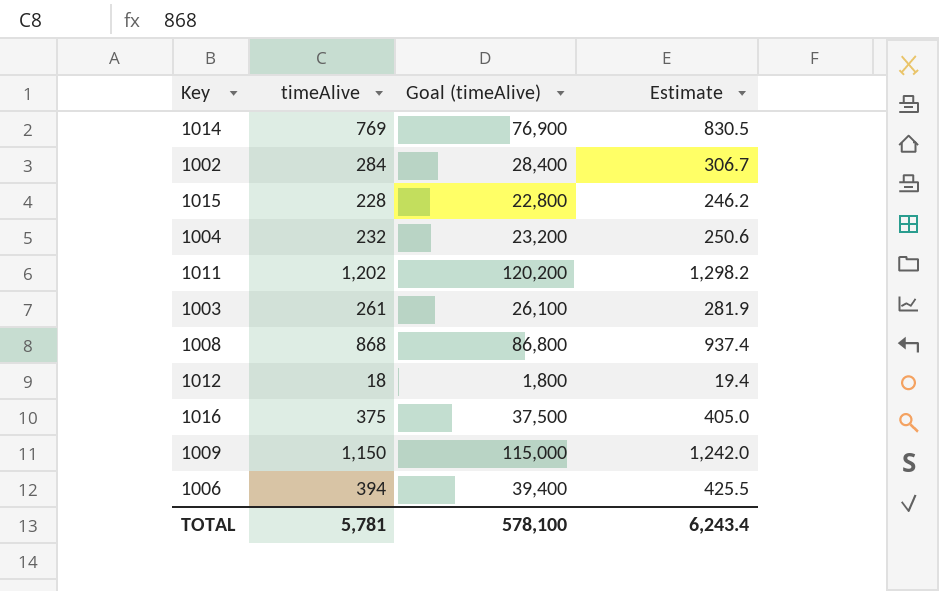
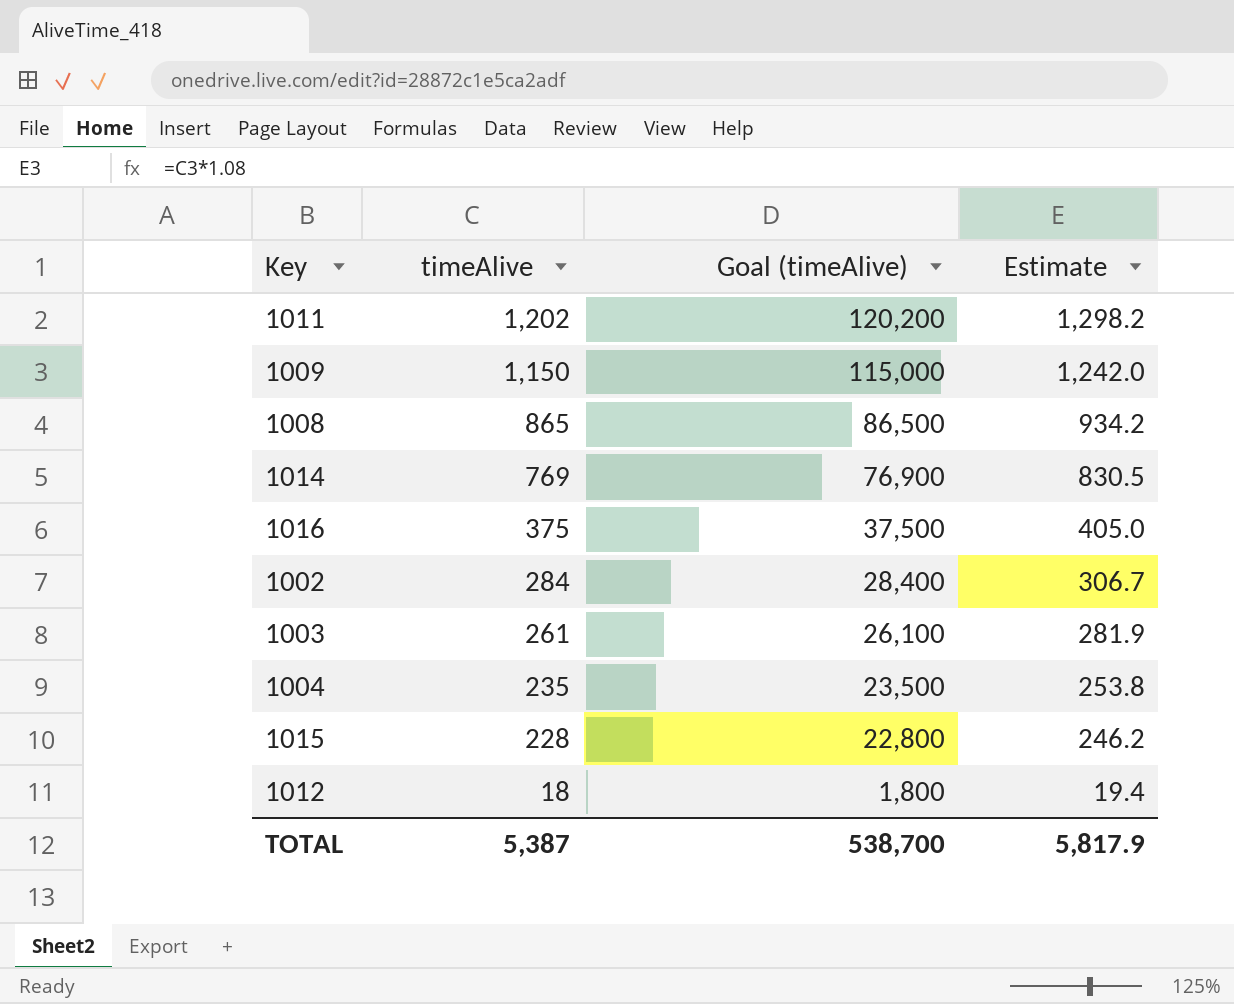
row order: none -> timeAlive descending
row 1006: 394 | 39,400 | 425.5 -> none
1008 | timeAlive: 868 -> 865
1008 | Goal (timeAlive): 86,800 -> 86,500
1008 | Estimate: 937.4 -> 934.2
1004 | timeAlive: 232 -> 235
1004 | Goal (timeAlive): 23,200 -> 23,500
1004 | Estimate: 250.6 -> 253.8
TOTAL | timeAlive: 5,781 -> 5,387
TOTAL | Goal (timeAlive): 578,100 -> 538,700
TOTAL | Estimate: 6,243.4 -> 5,817.9

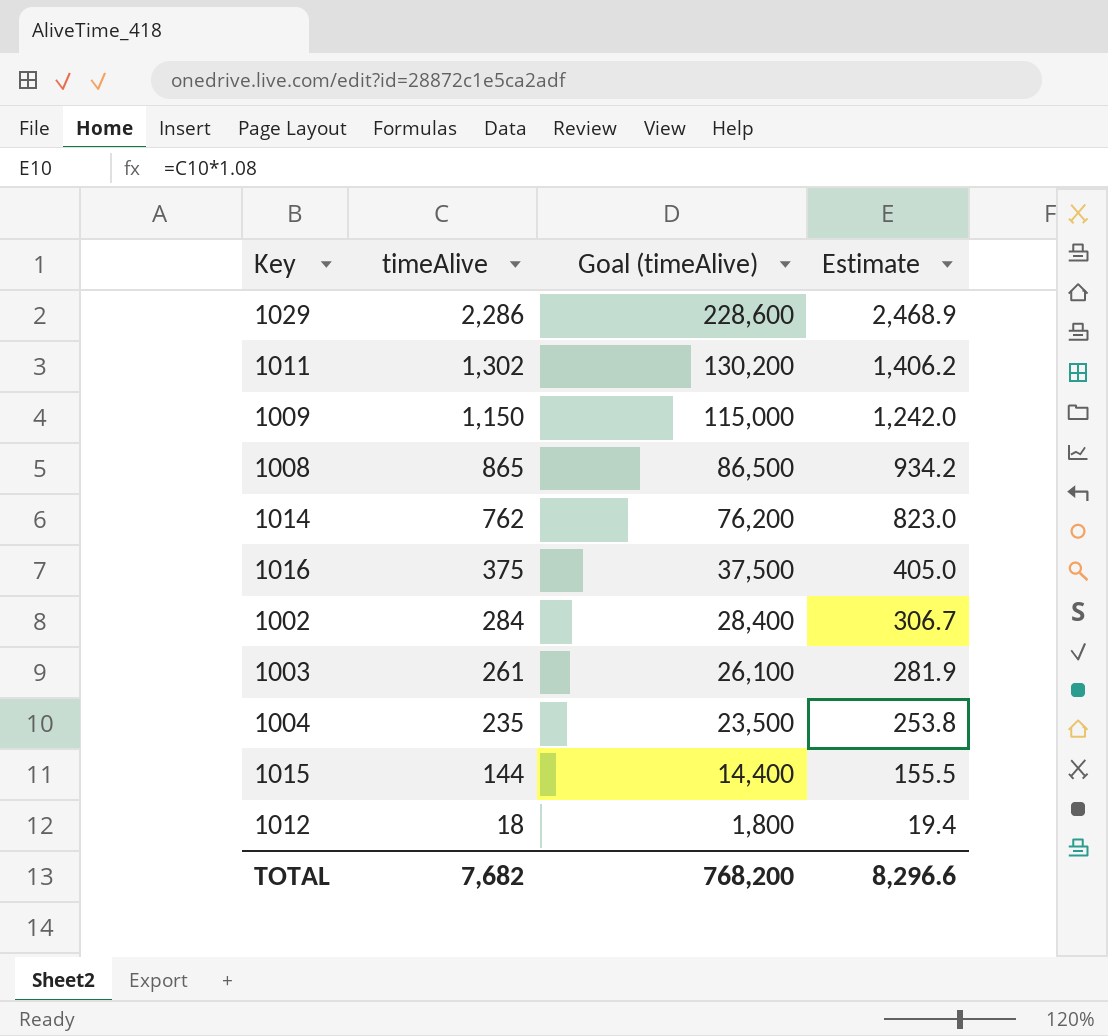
row 1029: none -> 2,286 | 228,600 | 2,468.9
1011 | timeAlive: 1,202 -> 1,302
1011 | Goal (timeAlive): 120,200 -> 130,200
1011 | Estimate: 1,298.2 -> 1,406.2
1014 | timeAlive: 769 -> 762
1014 | Goal (timeAlive): 76,900 -> 76,200
1014 | Estimate: 830.5 -> 823.0
1015 | timeAlive: 228 -> 144
1015 | Goal (timeAlive): 22,800 -> 14,400
1015 | Estimate: 246.2 -> 155.5
TOTAL | timeAlive: 5,387 -> 7,682
TOTAL | Goal (timeAlive): 538,700 -> 768,200
TOTAL | Estimate: 5,817.9 -> 8,296.6

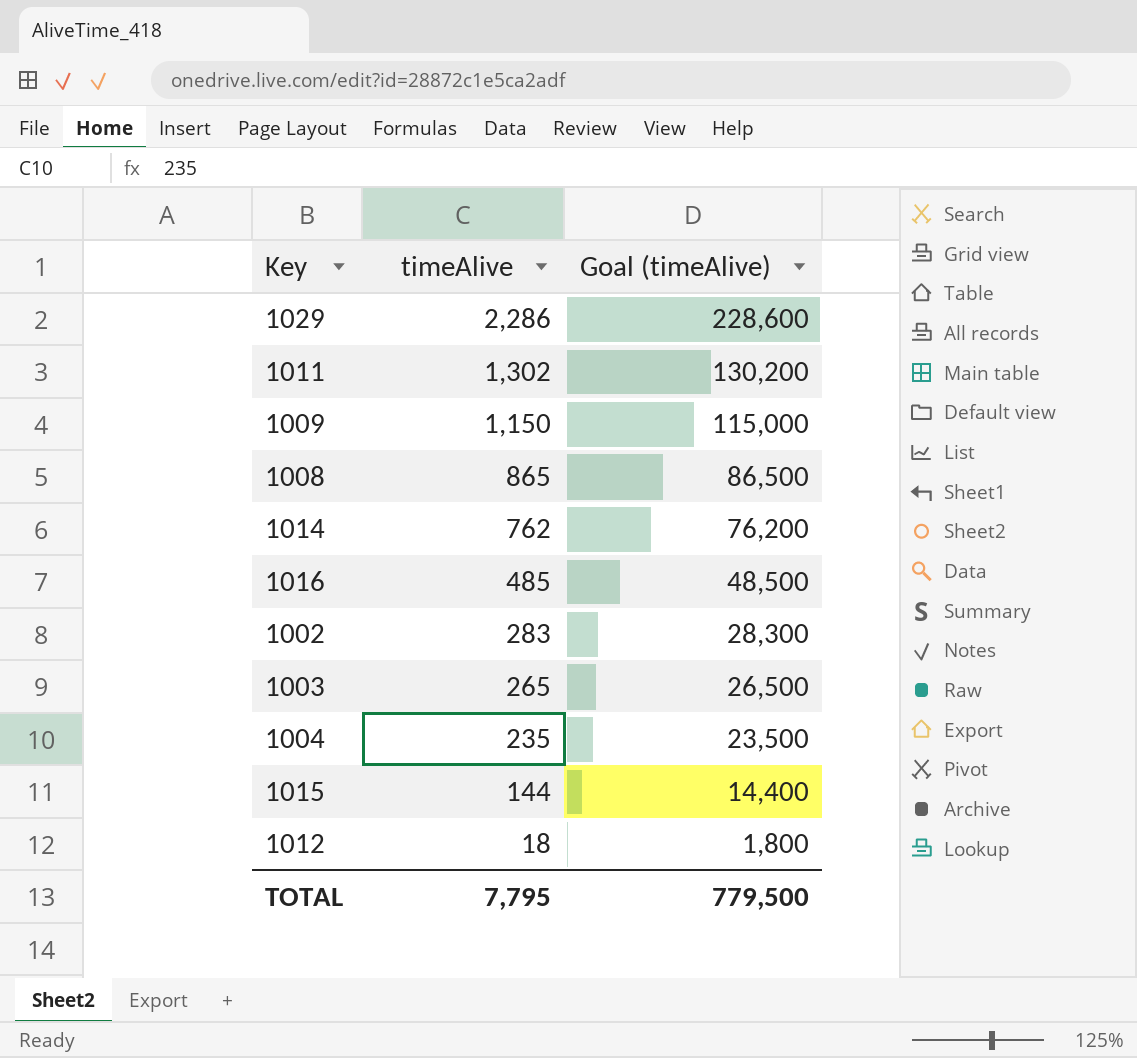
column Estimate | formula: [timeAlive] * 1.08 -> none
1016 | timeAlive: 375 -> 485
1016 | Goal (timeAlive): 37,500 -> 48,500
1002 | timeAlive: 284 -> 283
1002 | Goal (timeAlive): 28,400 -> 28,300
1003 | timeAlive: 261 -> 265
1003 | Goal (timeAlive): 26,100 -> 26,500
TOTAL | timeAlive: 7,682 -> 7,795
TOTAL | Goal (timeAlive): 768,200 -> 779,500

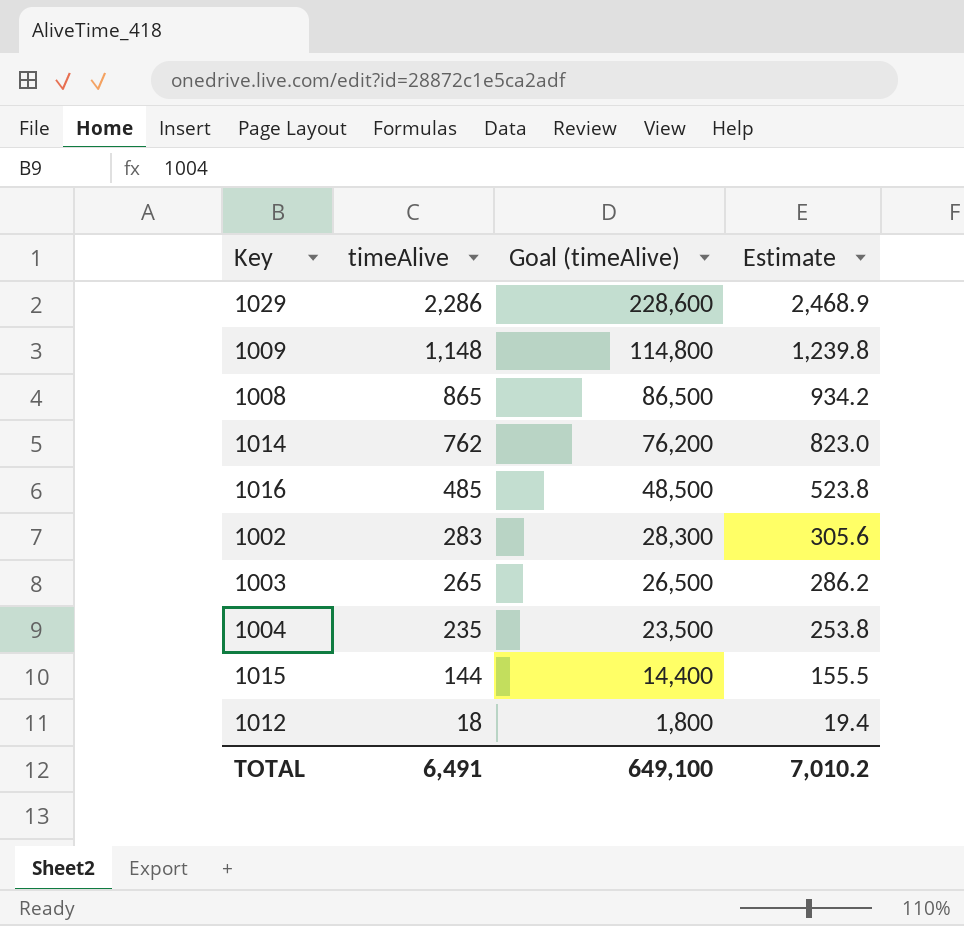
column Estimate | formula: none -> [timeAlive] * 1.08
row 1011: 1,302 | 130,200 -> none
1009 | timeAlive: 1,150 -> 1,148
1009 | Goal (timeAlive): 115,000 -> 114,800
TOTAL | timeAlive: 7,795 -> 6,491
TOTAL | Goal (timeAlive): 779,500 -> 649,100

